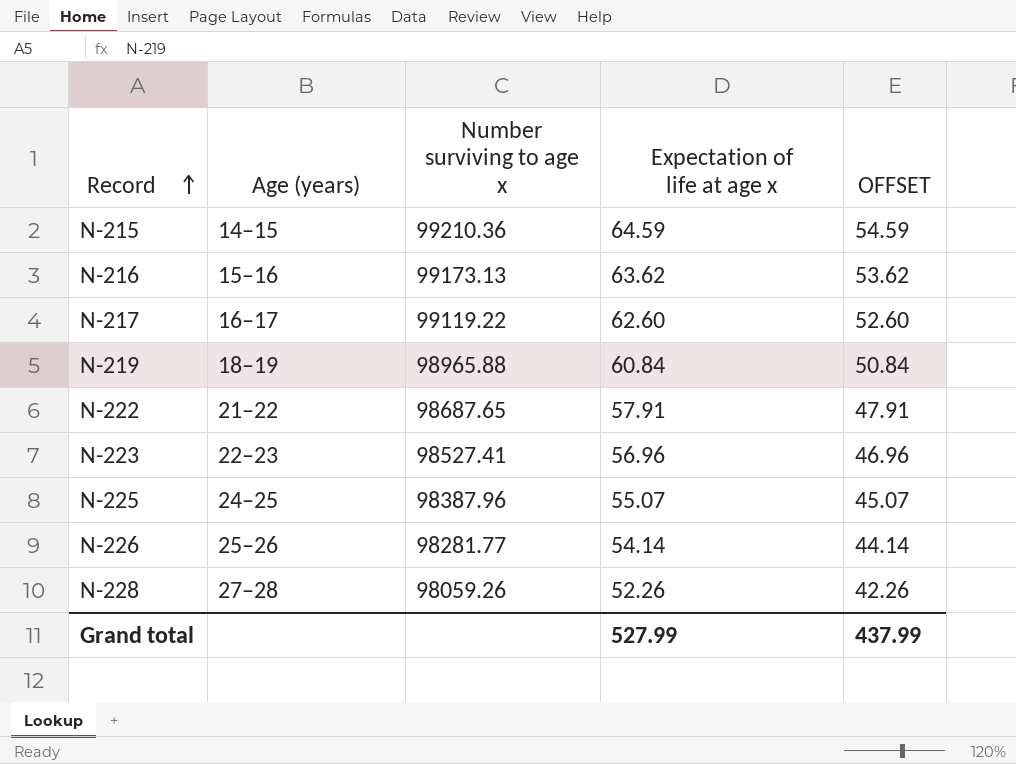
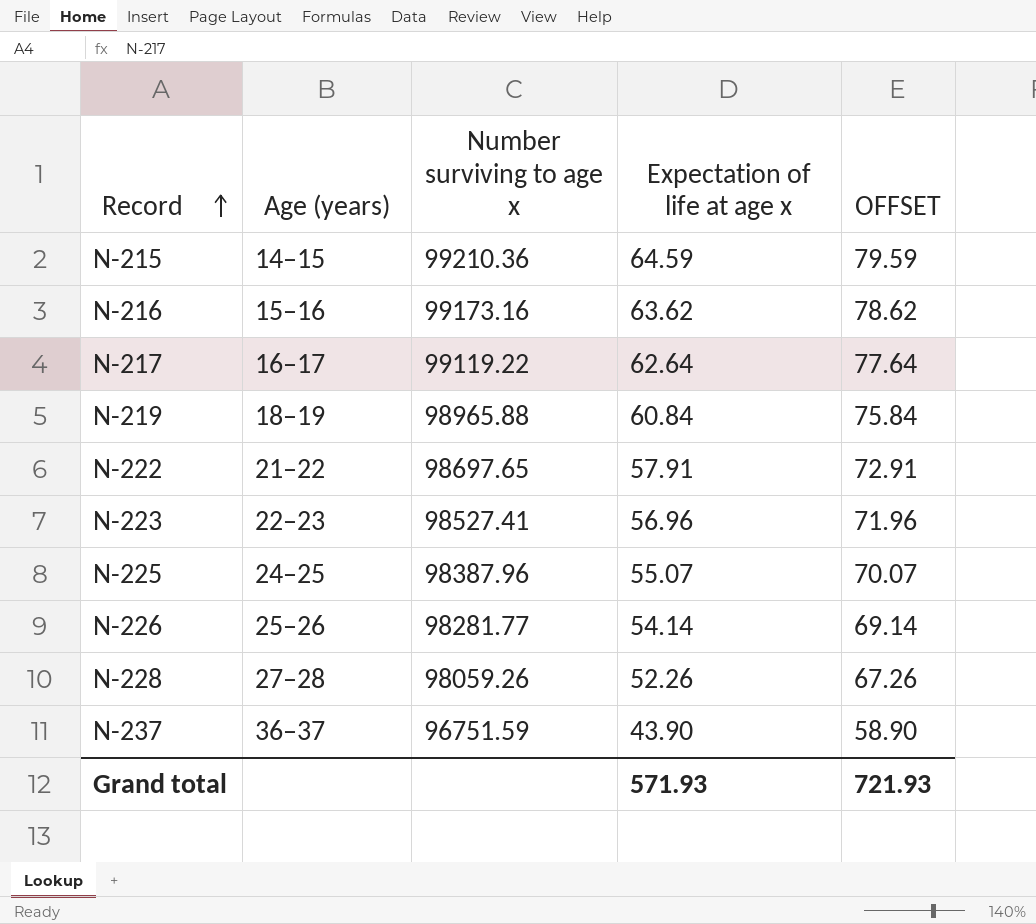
column OFFSET | formula: [Expectation of life at age x] - 10 -> [Expectation of life at age x] + 15
N-216 | Number surviving to age x: 99173.13 -> 99173.16
N-217 | Expectation of life at age x: 62.60 -> 62.64
N-222 | Number surviving to age x: 98687.65 -> 98697.65
row N-237: none -> 36–37 | 96751.59 | 43.90 | 58.90
Grand total | Expectation of life at age x: 527.99 -> 571.93
Grand total | OFFSET: 437.99 -> 721.93

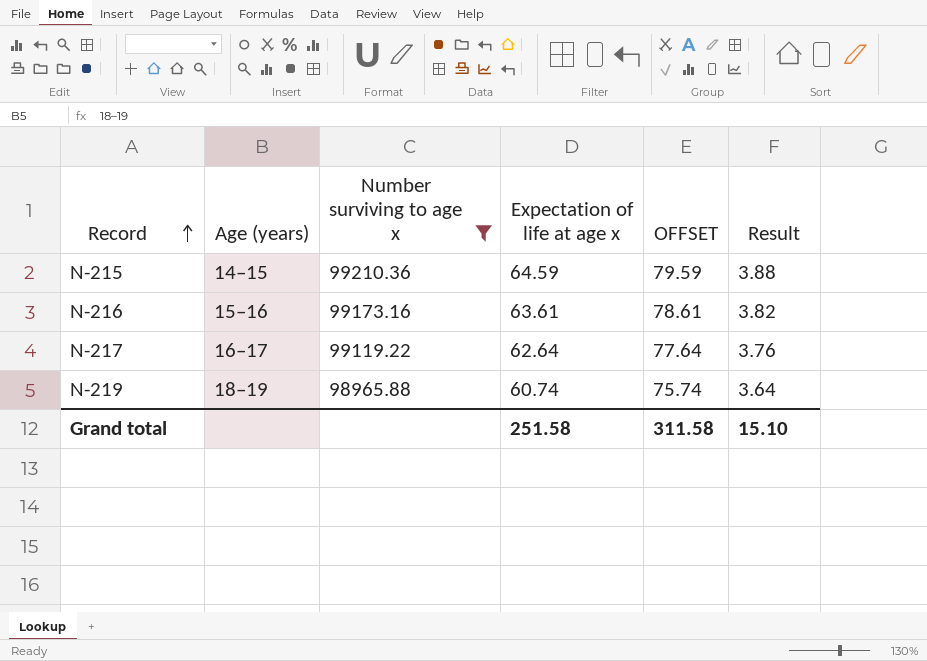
filter: none -> Number surviving to age x >= 98965.88
column Result | formula: none -> [Expectation of life at age x] * 0.06
N-216 | Expectation of life at age x: 63.62 -> 63.61
N-216 | OFFSET: 78.62 -> 78.61
N-219 | Expectation of life at age x: 60.84 -> 60.74
N-219 | OFFSET: 75.84 -> 75.74
Grand total | Expectation of life at age x: 571.93 -> 251.58
Grand total | OFFSET: 721.93 -> 311.58

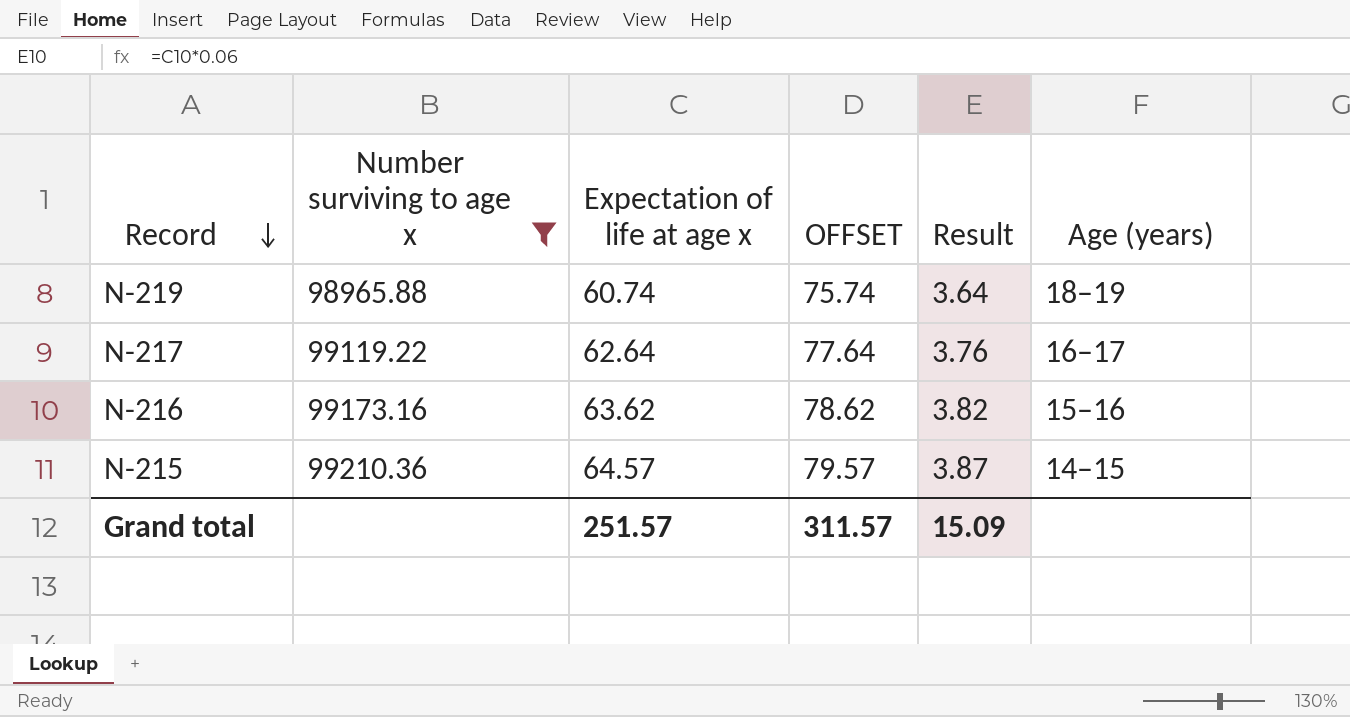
row order: Record ascending -> Record descending
column Age (years) | position: 2 -> 6
N-216 | Expectation of life at age x: 63.61 -> 63.62
N-216 | OFFSET: 78.61 -> 78.62
N-215 | Expectation of life at age x: 64.59 -> 64.57
N-215 | OFFSET: 79.59 -> 79.57
N-215 | Result: 3.88 -> 3.87
Grand total | Expectation of life at age x: 251.58 -> 251.57
Grand total | OFFSET: 311.58 -> 311.57
Grand total | Result: 15.10 -> 15.09

